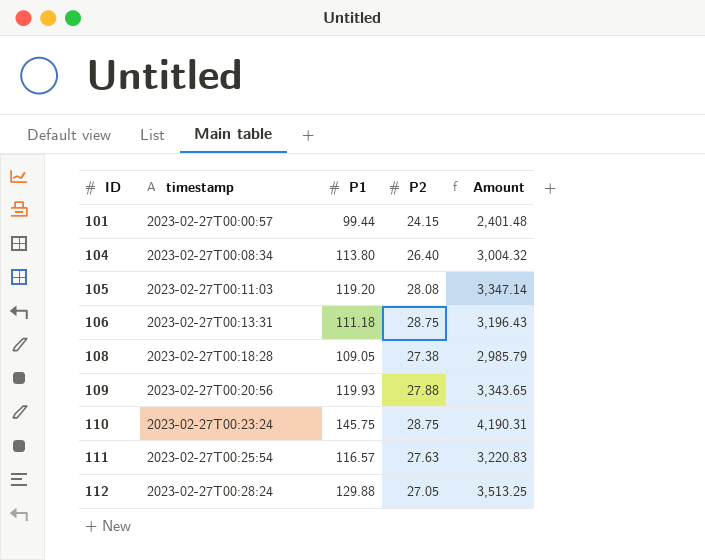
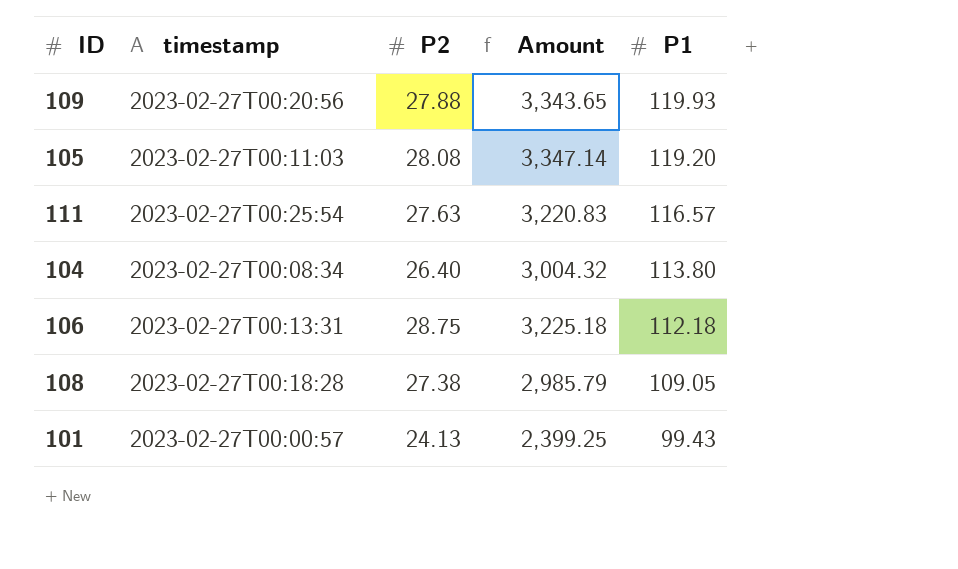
row order: ID ascending -> P1 descending
column P1 | position: 3 -> 5
row 110: 2023-02-27T00:23:24 | 145.75 | 28.75 | 4,190.31 -> none
row 112: 2023-02-27T00:28:24 | 129.88 | 27.05 | 3,513.25 -> none
106 | Amount: 3,196.43 -> 3,225.18
106 | P1: 111.18 -> 112.18
101 | P2: 24.15 -> 24.13
101 | Amount: 2,401.48 -> 2,399.25
101 | P1: 99.44 -> 99.43

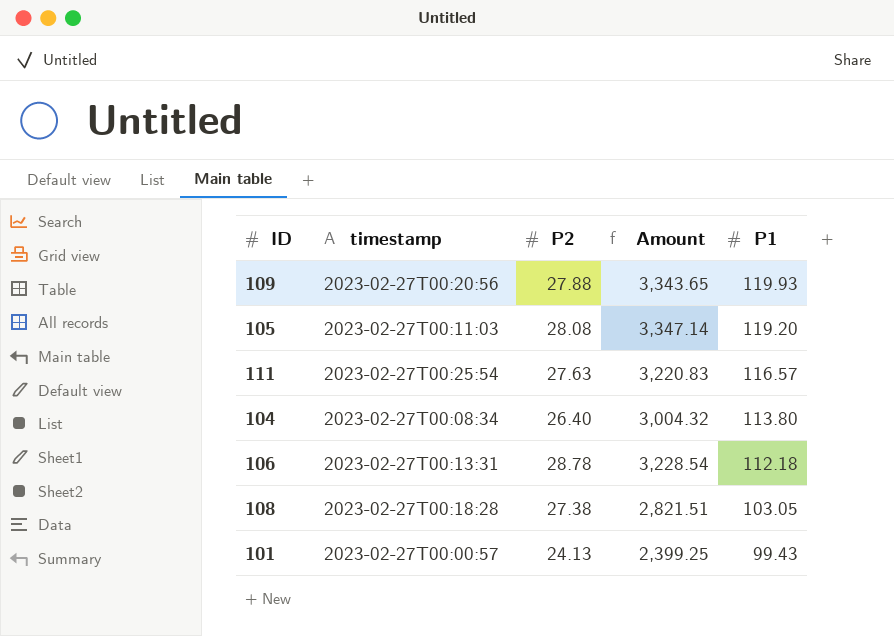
106 | P2: 28.75 -> 28.78
106 | Amount: 3,225.18 -> 3,228.54
108 | Amount: 2,985.79 -> 2,821.51
108 | P1: 109.05 -> 103.05

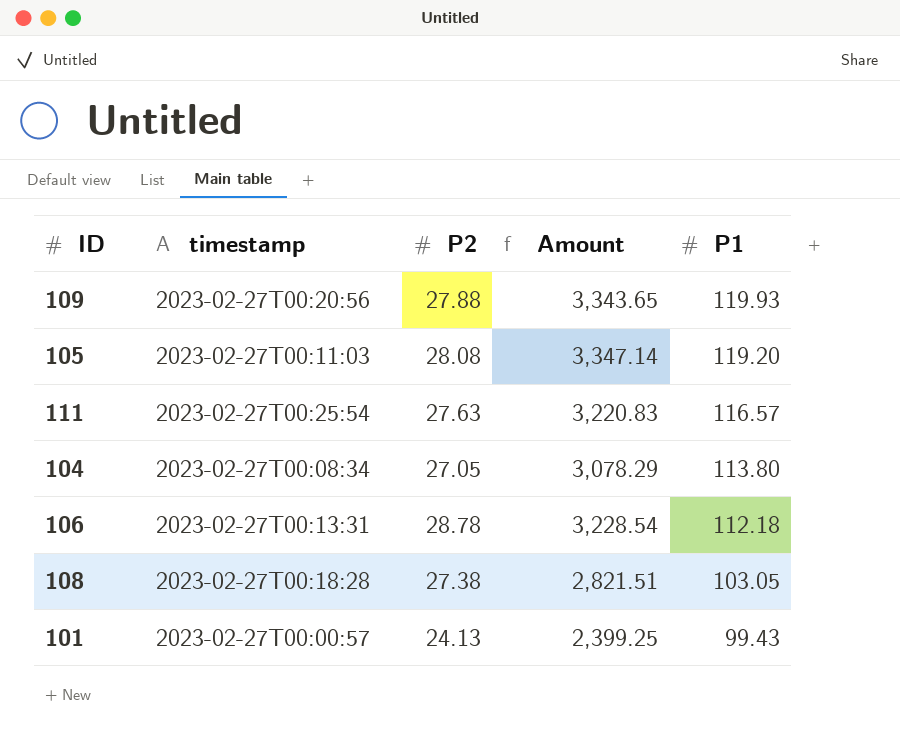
104 | P2: 26.40 -> 27.05
104 | Amount: 3,004.32 -> 3,078.29

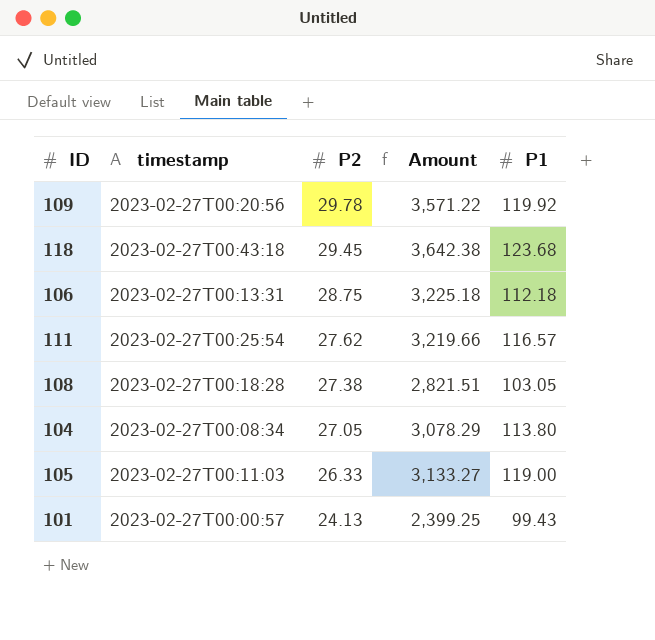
row order: P1 descending -> P2 descending
109 | P2: 27.88 -> 29.78
109 | Amount: 3,343.65 -> 3,571.22
109 | P1: 119.93 -> 119.92
row 118: none -> 2023-02-27T00:43:18 | 29.45 | 3,642.38 | 123.68
106 | P2: 28.78 -> 28.75
106 | Amount: 3,228.54 -> 3,225.18
111 | P2: 27.63 -> 27.62
111 | Amount: 3,220.83 -> 3,219.66
105 | P2: 28.08 -> 26.33
105 | Amount: 3,347.14 -> 3,133.27
105 | P1: 119.20 -> 119.00

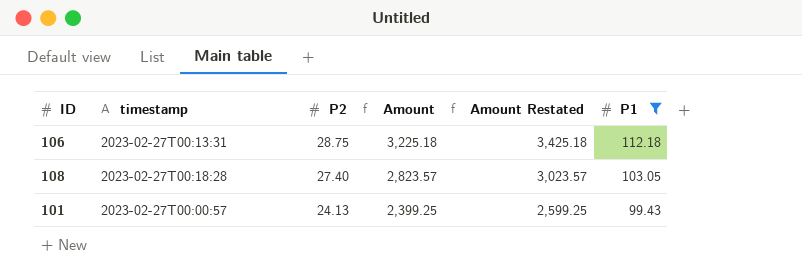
filter: none -> P1 <= 112.18
column Amount Restated | formula: none -> [Amount] + 200
108 | P2: 27.38 -> 27.40
108 | Amount: 2,821.51 -> 2,823.57

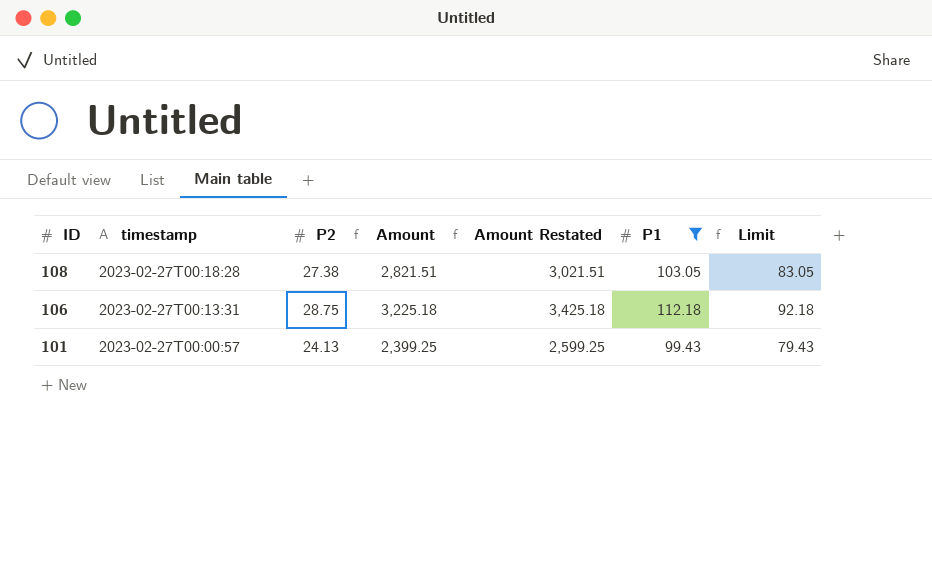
row order: P2 descending -> ID descending
column Limit | formula: none -> [P1] - 20
108 | P2: 27.40 -> 27.38
108 | Amount: 2,823.57 -> 2,821.51
108 | Amount Restated: 3,023.57 -> 3,021.51

